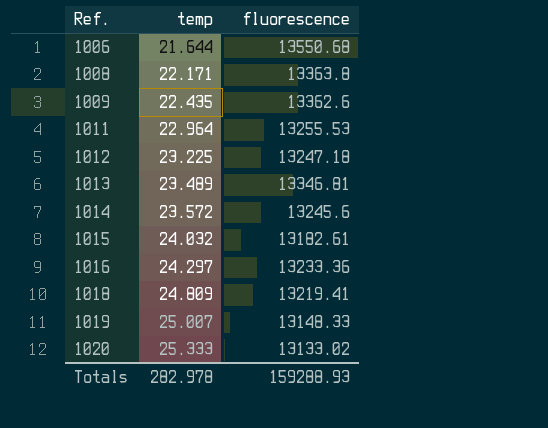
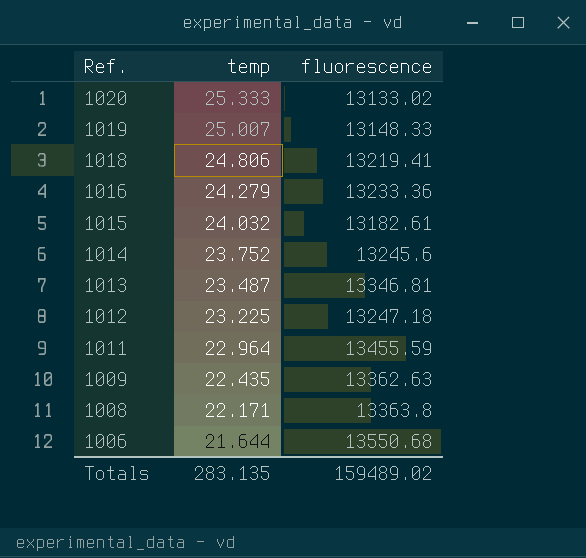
row order: Ref. ascending -> Ref. descending
1018 | temp: 24.809 -> 24.806
1016 | temp: 24.297 -> 24.279
1014 | temp: 23.572 -> 23.752
1013 | temp: 23.489 -> 23.487
1011 | fluorescence: 13255.53 -> 13455.59
1009 | fluorescence: 13362.6 -> 13362.63
Totals | temp: 282.978 -> 283.135
Totals | fluorescence: 159288.93 -> 159489.02

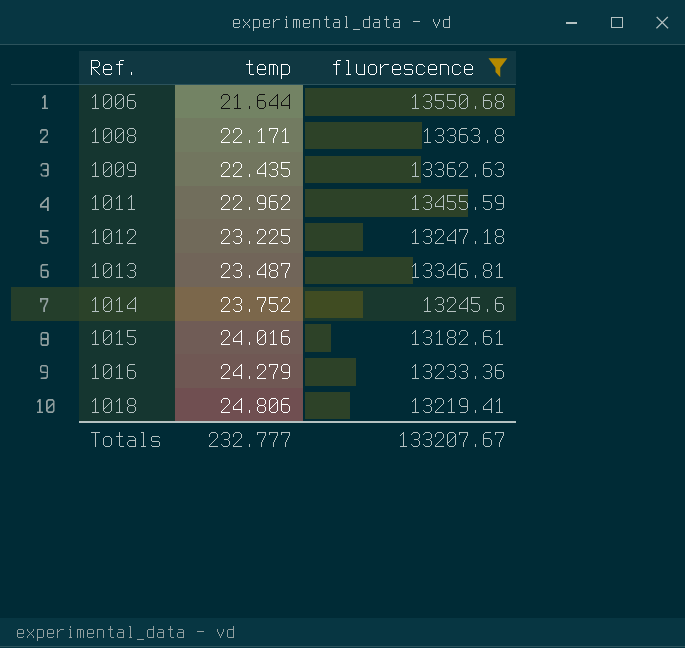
filter: none -> fluorescence >= 13182.61
row order: Ref. descending -> Ref. ascending
1011 | temp: 22.964 -> 22.962
1015 | temp: 24.032 -> 24.016
Totals | temp: 283.135 -> 232.777
Totals | fluorescence: 159489.02 -> 133207.67

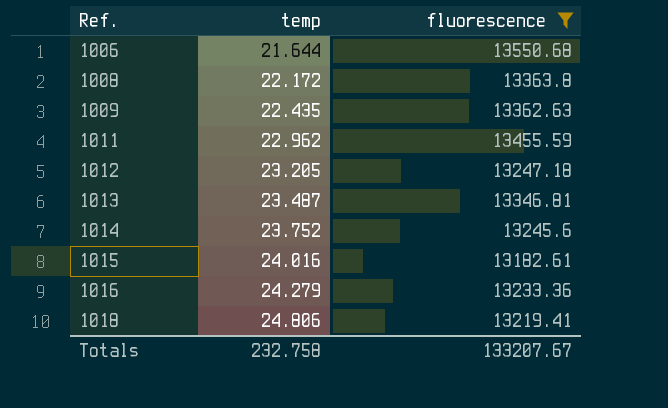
1008 | temp: 22.171 -> 22.172
1012 | temp: 23.225 -> 23.205
Totals | temp: 232.777 -> 232.758

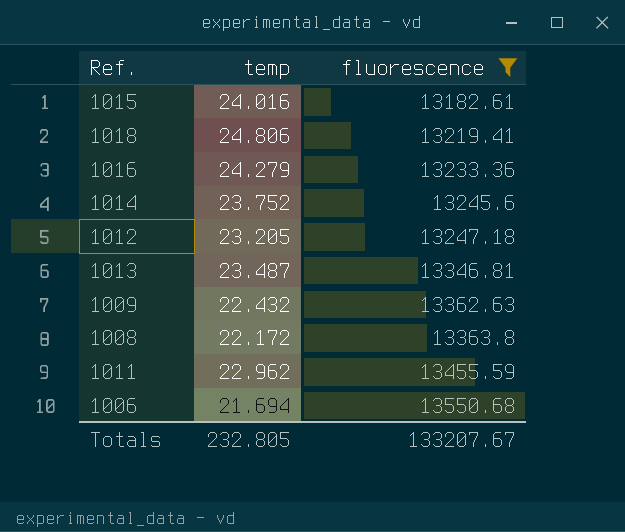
row order: Ref. ascending -> fluorescence ascending
1009 | temp: 22.435 -> 22.432
1006 | temp: 21.644 -> 21.694
Totals | temp: 232.758 -> 232.805

